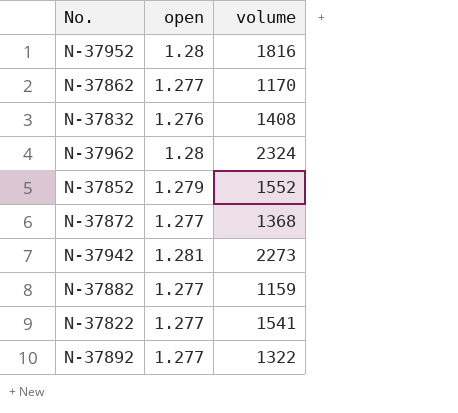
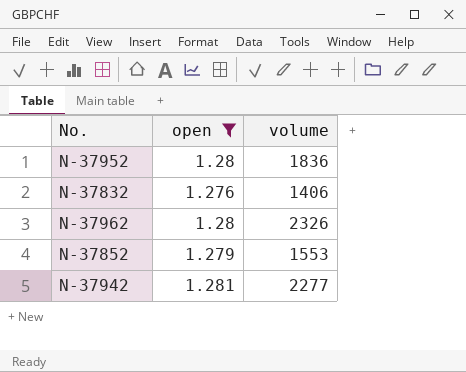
filter: none -> open != 1.277
N-37952 | volume: 1816 -> 1836
N-37832 | volume: 1408 -> 1406
N-37962 | volume: 2324 -> 2326
N-37852 | volume: 1552 -> 1553
N-37942 | volume: 2273 -> 2277

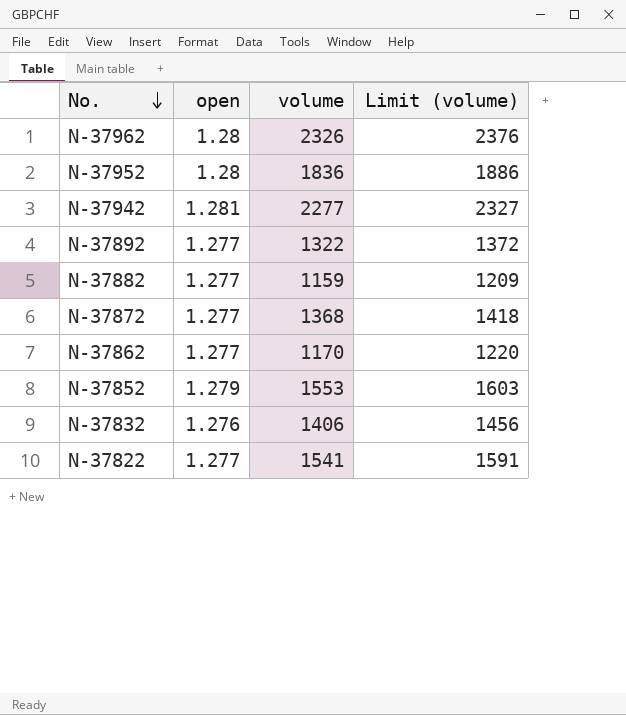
filter: open != 1.277 -> none
row order: none -> No. descending
column Limit (volume) | formula: none -> [volume] + 50

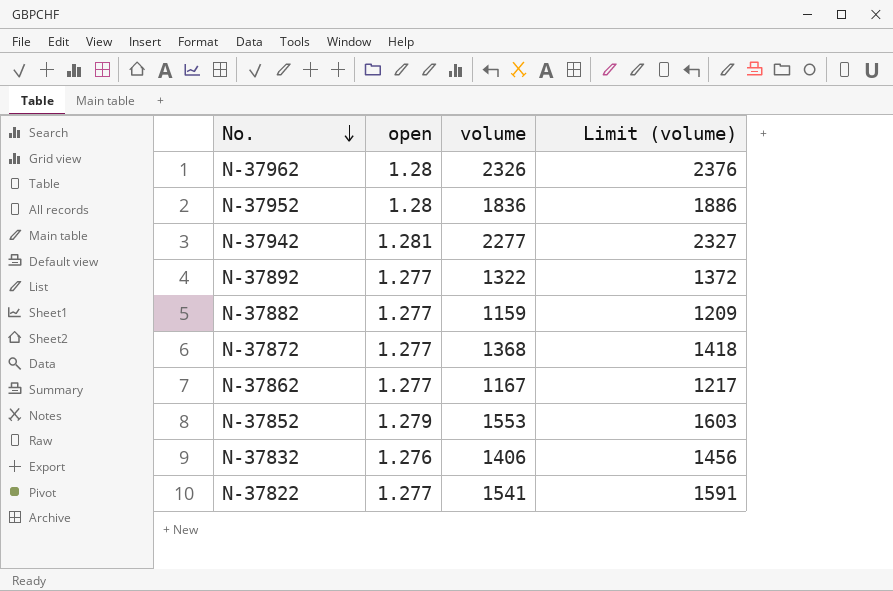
N-37862 | volume: 1170 -> 1167
N-37862 | Limit (volume): 1220 -> 1217

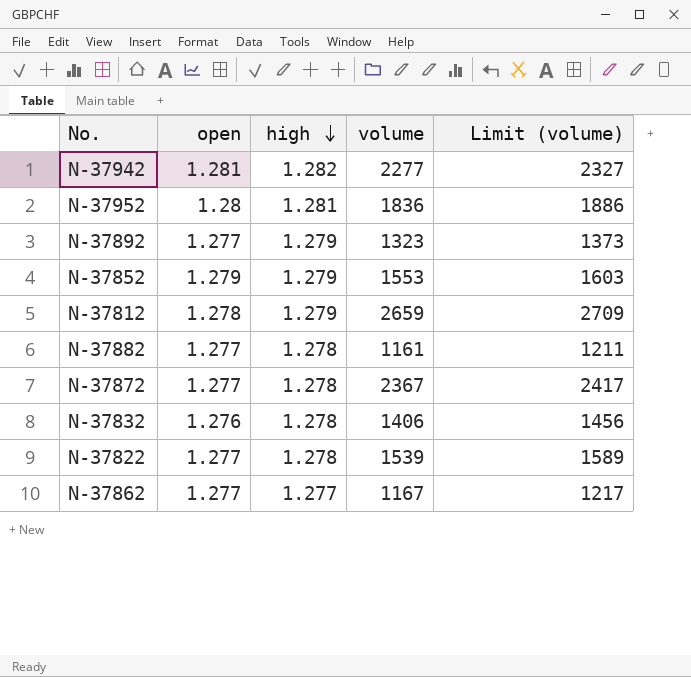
row order: No. descending -> high descending
column high | position: none -> 3
row N-37962: 1.28 | 2326 | 2376 -> none
N-37892 | volume: 1322 -> 1323
N-37892 | Limit (volume): 1372 -> 1373
row N-37812: none -> 1.278 | 1.279 | 2659 | 2709
N-37882 | volume: 1159 -> 1161
N-37882 | Limit (volume): 1209 -> 1211
N-37872 | volume: 1368 -> 2367
N-37872 | Limit (volume): 1418 -> 2417
N-37822 | volume: 1541 -> 1539
N-37822 | Limit (volume): 1591 -> 1589

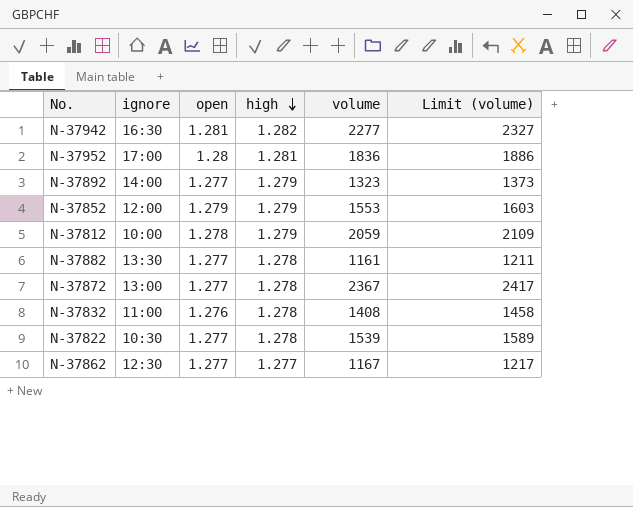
column ignore | position: none -> 2
N-37812 | volume: 2659 -> 2059
N-37812 | Limit (volume): 2709 -> 2109
N-37832 | volume: 1406 -> 1408
N-37832 | Limit (volume): 1456 -> 1458

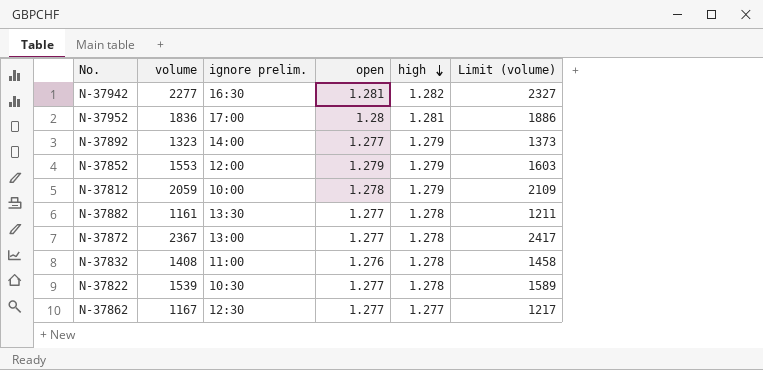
column volume | position: 5 -> 2
column name: ignore -> ignore prelim.

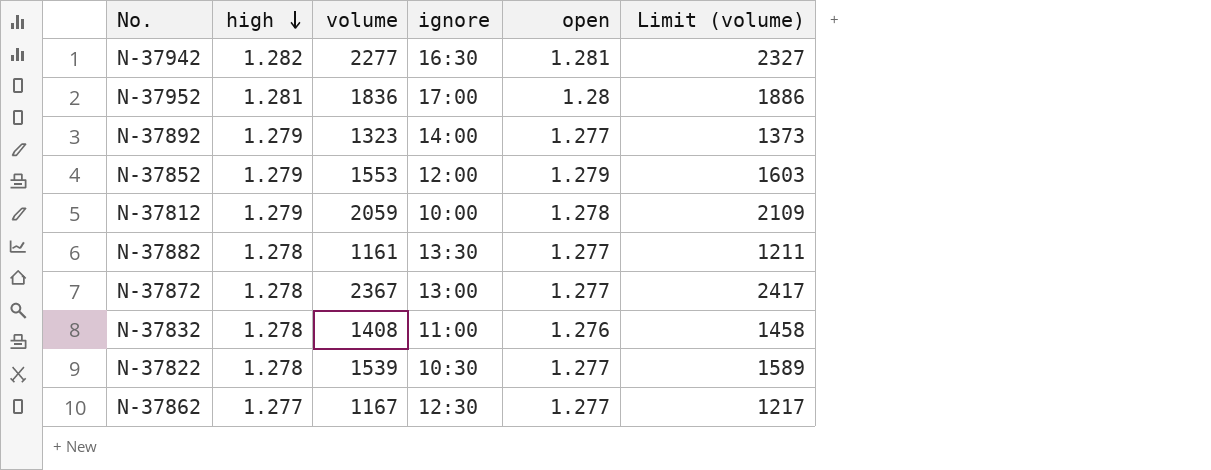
column high | position: 5 -> 2
column name: ignore prelim. -> ignore

